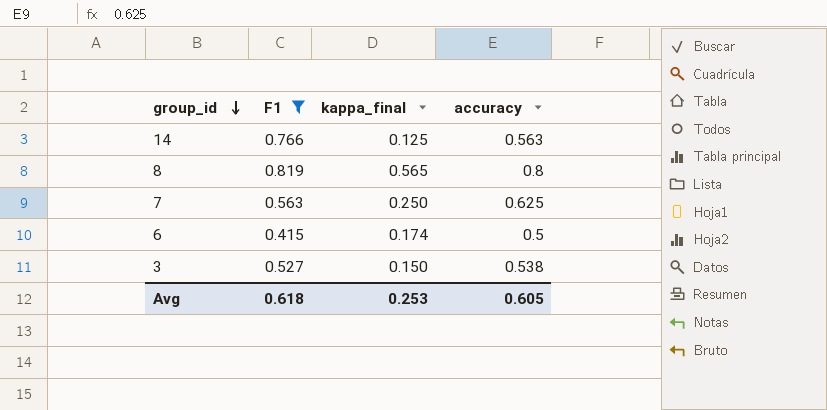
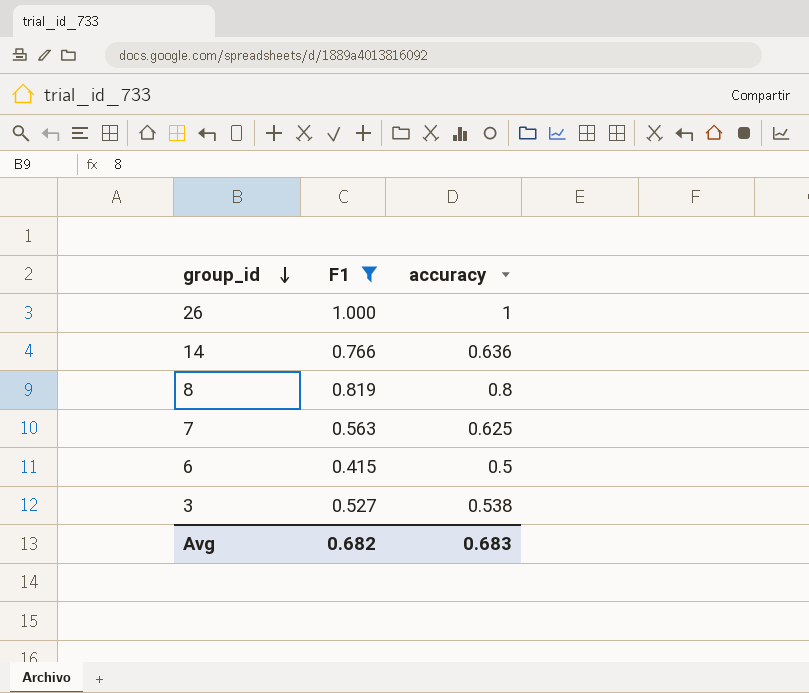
column kappa_final | position: 3 -> none
row 26: none -> 1.000 | 1
14 | accuracy: 0.563 -> 0.636
Avg | F1: 0.618 -> 0.682
Avg | accuracy: 0.605 -> 0.683

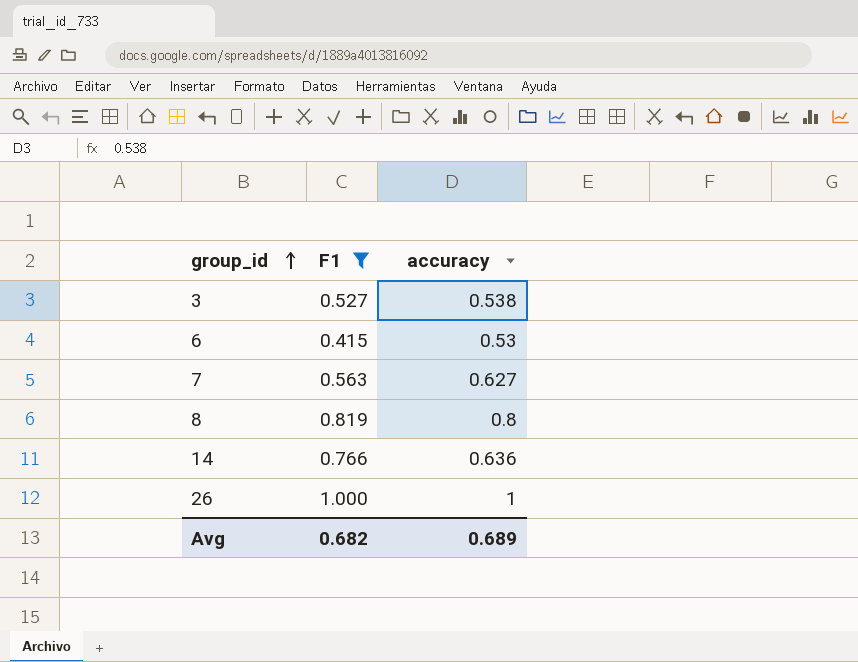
row order: group_id descending -> group_id ascending
6 | accuracy: 0.5 -> 0.53
7 | accuracy: 0.625 -> 0.627
Avg | accuracy: 0.683 -> 0.689

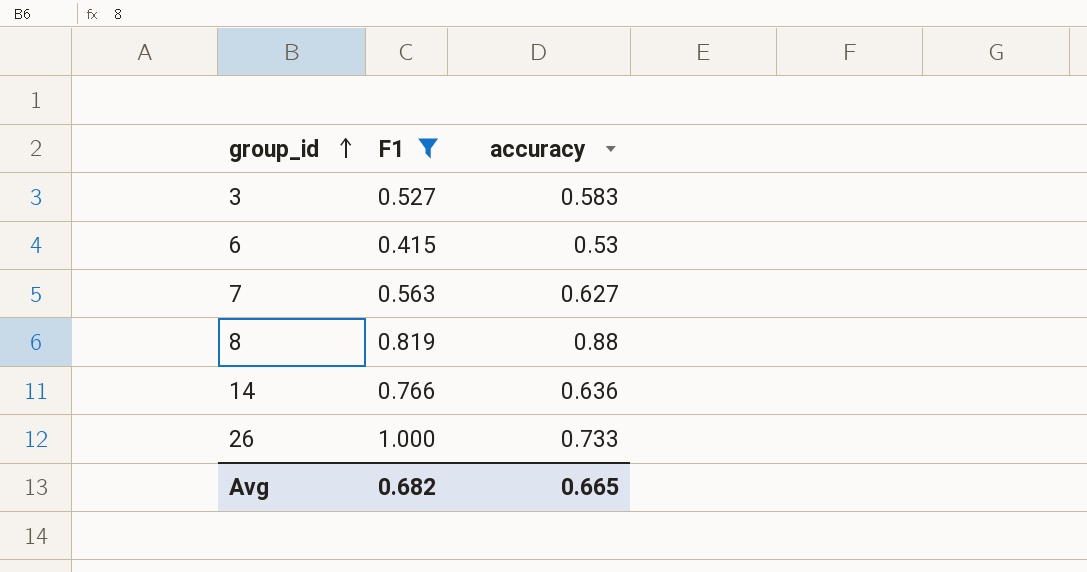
3 | accuracy: 0.538 -> 0.583
8 | accuracy: 0.8 -> 0.88
26 | accuracy: 1 -> 0.733
Avg | accuracy: 0.689 -> 0.665

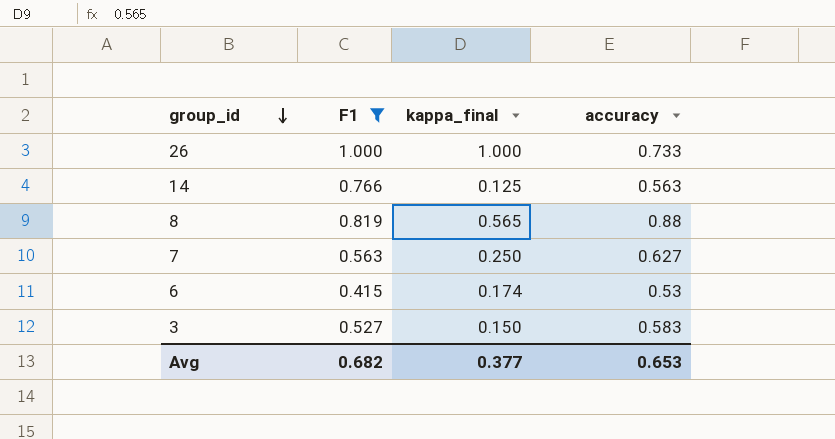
row order: group_id ascending -> group_id descending
column kappa_final | position: none -> 3
14 | accuracy: 0.636 -> 0.563
Avg | accuracy: 0.665 -> 0.653

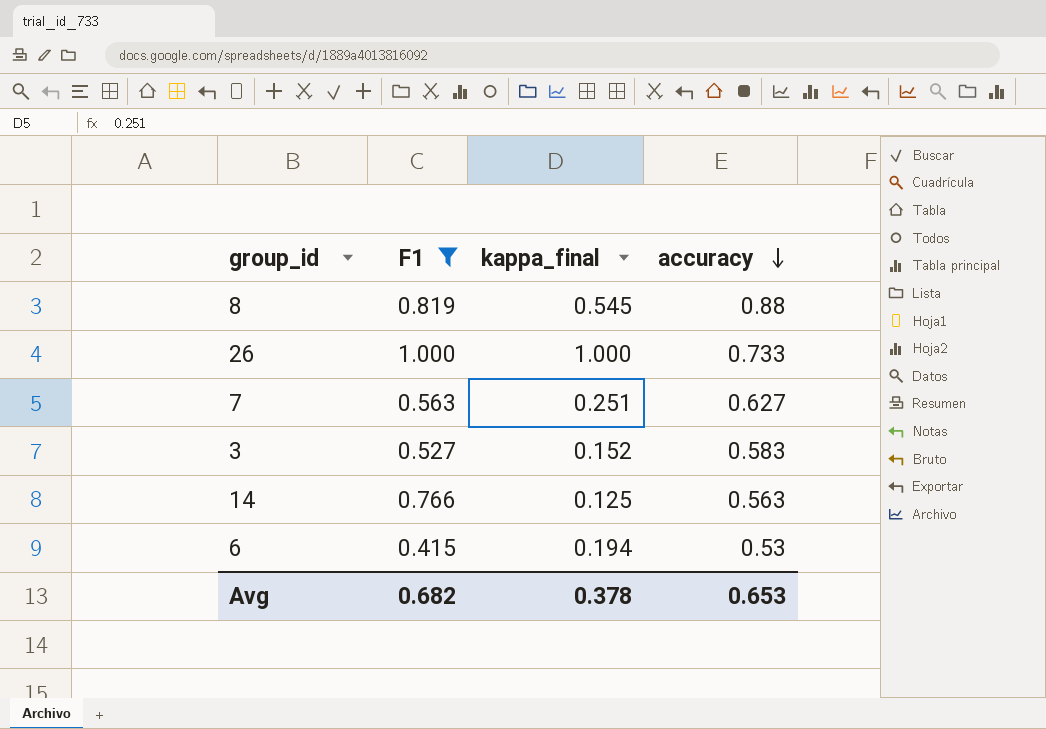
row order: group_id descending -> accuracy descending
8 | kappa_final: 0.565 -> 0.545
7 | kappa_final: 0.250 -> 0.251
3 | kappa_final: 0.150 -> 0.152
6 | kappa_final: 0.174 -> 0.194
Avg | kappa_final: 0.377 -> 0.378

